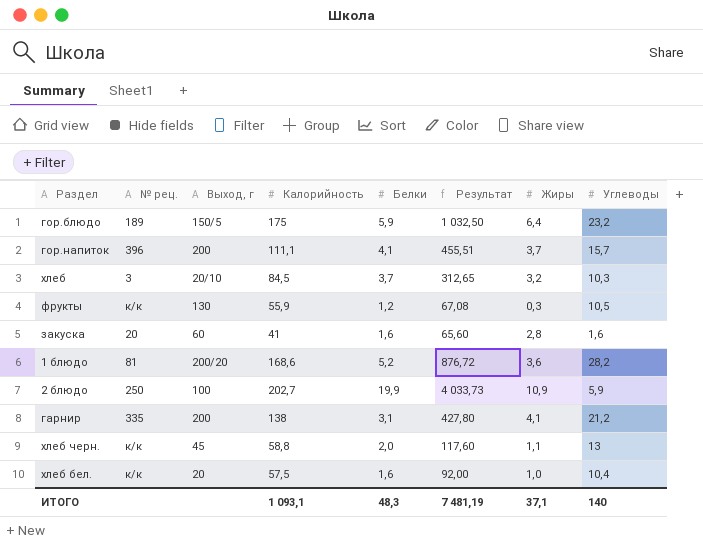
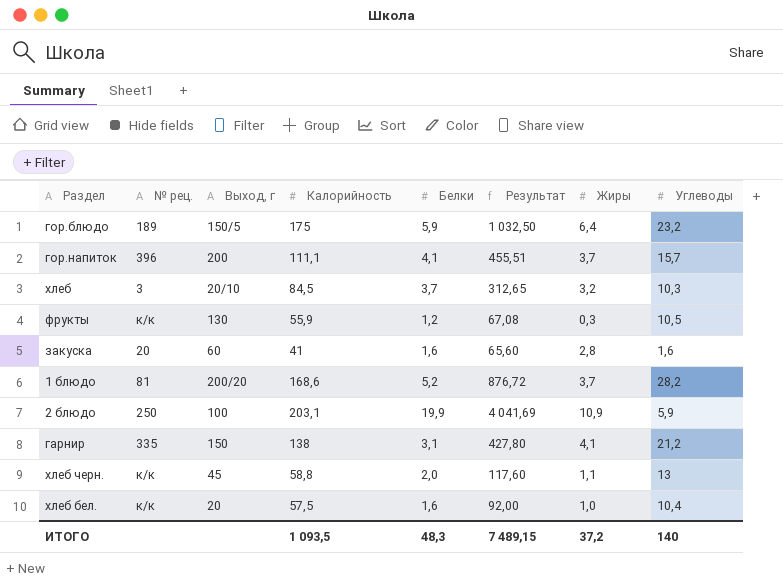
1 блюдо | Жиры: 3,6 -> 3,7
2 блюдо | Калорийность: 202,7 -> 203,1
2 блюдо | Результат: 4 033,73 -> 4 041,69
гарнир | Выход, г: 200 -> 150
ИТОГО | Калорийность: 1 093,1 -> 1 093,5
ИТОГО | Результат: 7 481,19 -> 7 489,15
ИТОГО | Жиры: 37,1 -> 37,2

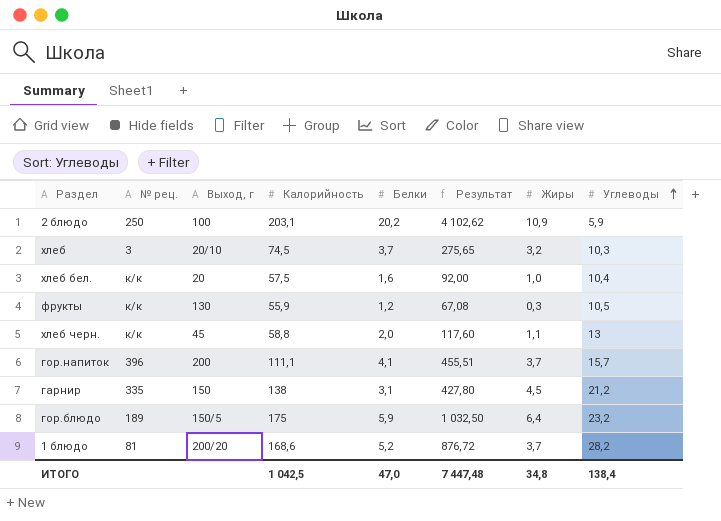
row order: none -> Углеводы ascending
row закуска: 20 | 60 | 41 | 1,6 | 65,60 | 2,8 | 1,6 -> none
2 блюдо | Белки: 19,9 -> 20,2
2 блюдо | Результат: 4 041,69 -> 4 102,62
хлеб | Калорийность: 84,5 -> 74,5
хлеб | Результат: 312,65 -> 275,65
гарнир | Жиры: 4,1 -> 4,5
ИТОГО | Калорийность: 1 093,5 -> 1 042,5
ИТОГО | Белки: 48,3 -> 47,0
ИТОГО | Результат: 7 489,15 -> 7 447,48
ИТОГО | Жиры: 37,2 -> 34,8
ИТОГО | Углеводы: 140 -> 138,4

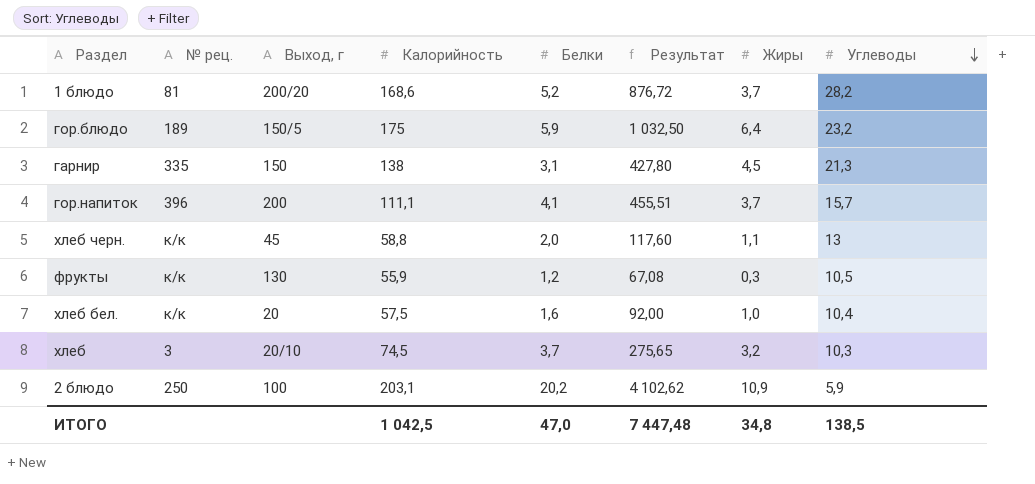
row order: Углеводы ascending -> Углеводы descending
гарнир | Углеводы: 21,2 -> 21,3
ИТОГО | Углеводы: 138,4 -> 138,5

